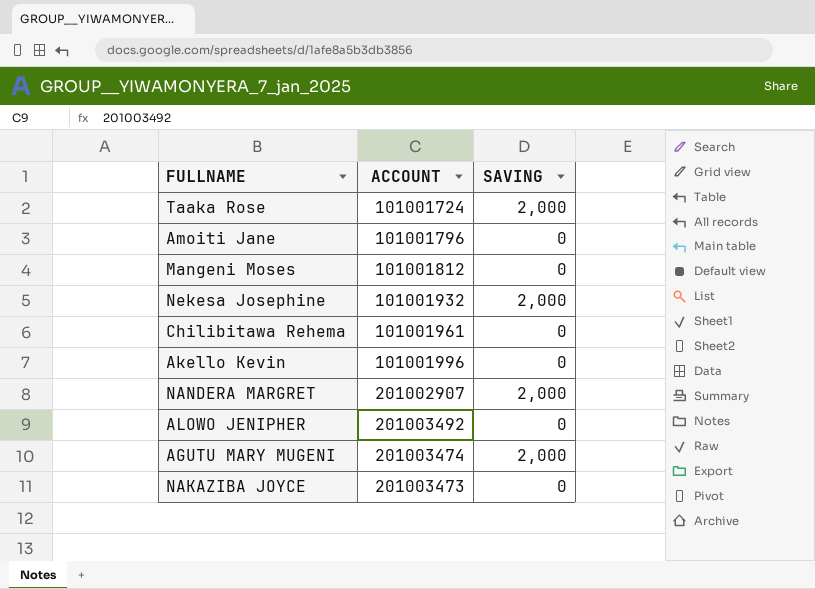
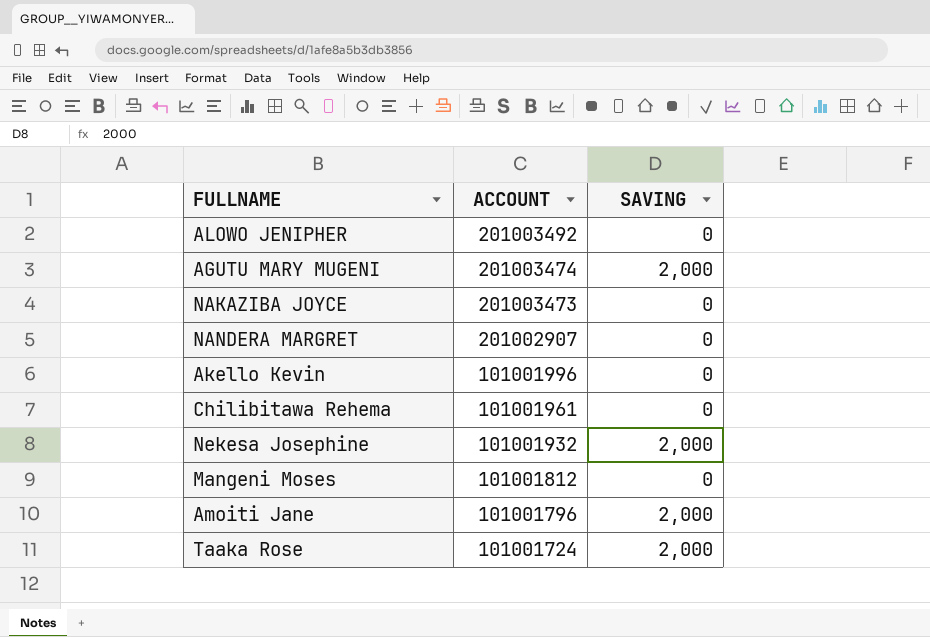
row order: none -> ACCOUNT descending
NANDERA MARGRET | SAVING: 2,000 -> 0
Amoiti Jane | SAVING: 0 -> 2,000

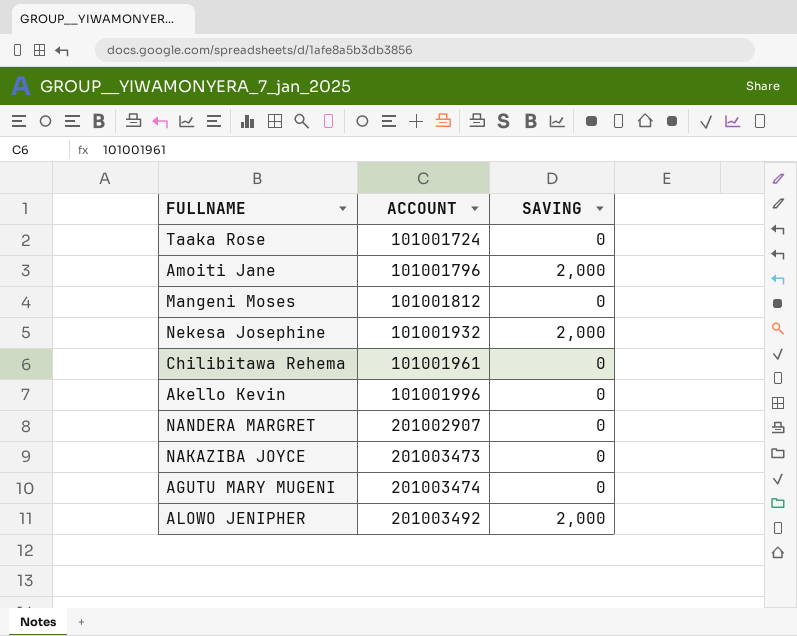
row order: ACCOUNT descending -> ACCOUNT ascending
Taaka Rose | SAVING: 2,000 -> 0
AGUTU MARY MUGENI | SAVING: 2,000 -> 0
ALOWO JENIPHER | SAVING: 0 -> 2,000

